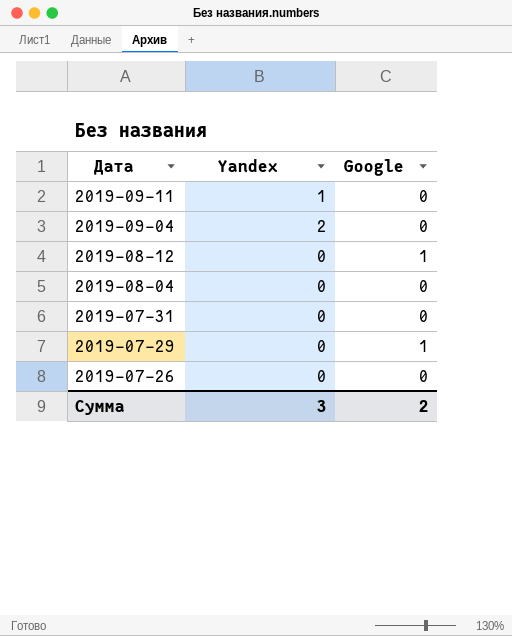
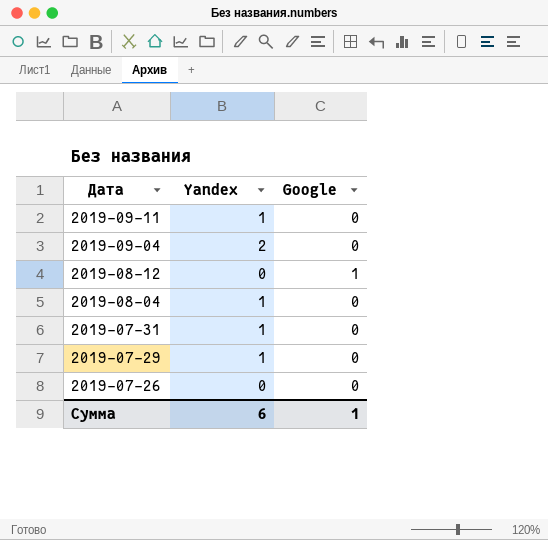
2019-08-04 | Yandex: 0 -> 1
2019-07-31 | Yandex: 0 -> 1
2019-07-29 | Yandex: 0 -> 1
2019-07-29 | Google: 1 -> 0
Сумма | Yandex: 3 -> 6
Сумма | Google: 2 -> 1

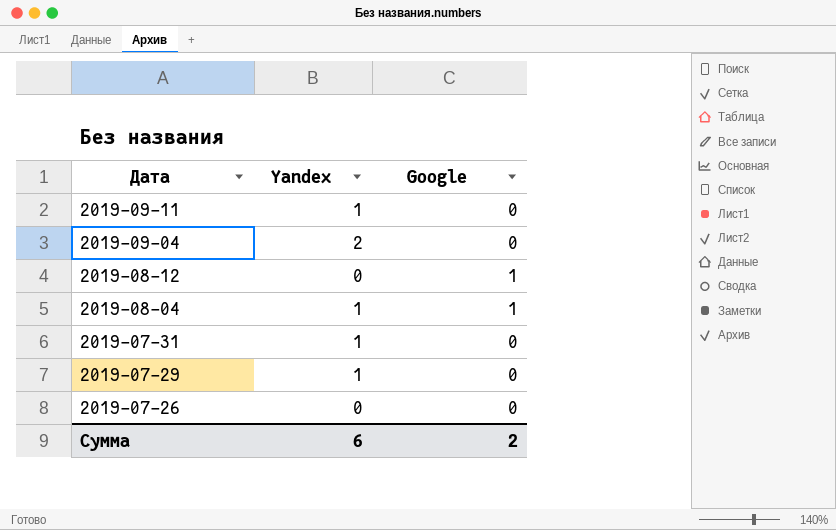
2019-08-04 | Google: 0 -> 1
Сумма | Google: 1 -> 2

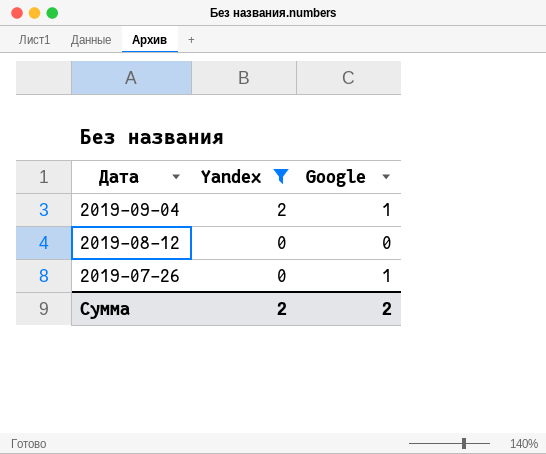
filter: none -> Yandex != 1
2019-09-04 | Google: 0 -> 1
2019-08-12 | Google: 1 -> 0
2019-07-26 | Google: 0 -> 1
Сумма | Yandex: 6 -> 2

